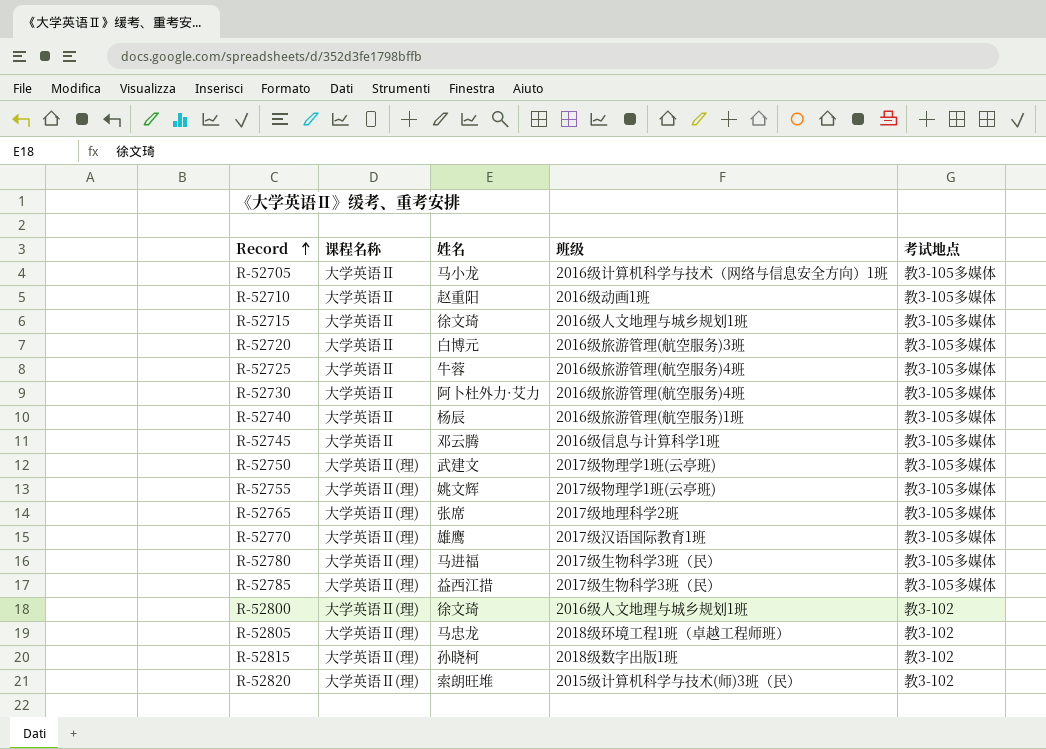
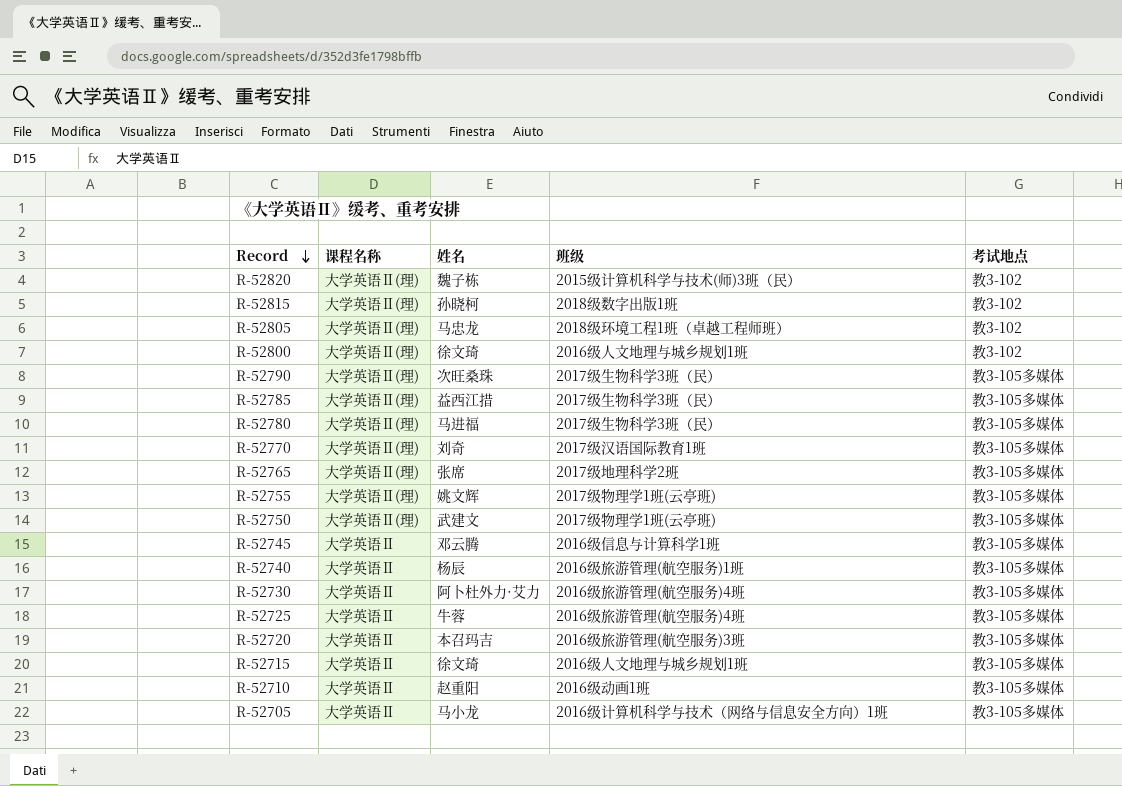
row order: Record ascending -> Record descending
R-52820 | 姓名: 索朗旺堆 -> 魏子栋
row R-52790: none -> 大学英语Ⅱ(理) | 次旺桑珠 | 2017级生物科学3班（民） | 教3-105多媒体
R-52770 | 姓名: 雄鹰 -> 刘奇
R-52720 | 姓名: 白博元 -> 本召玛吉

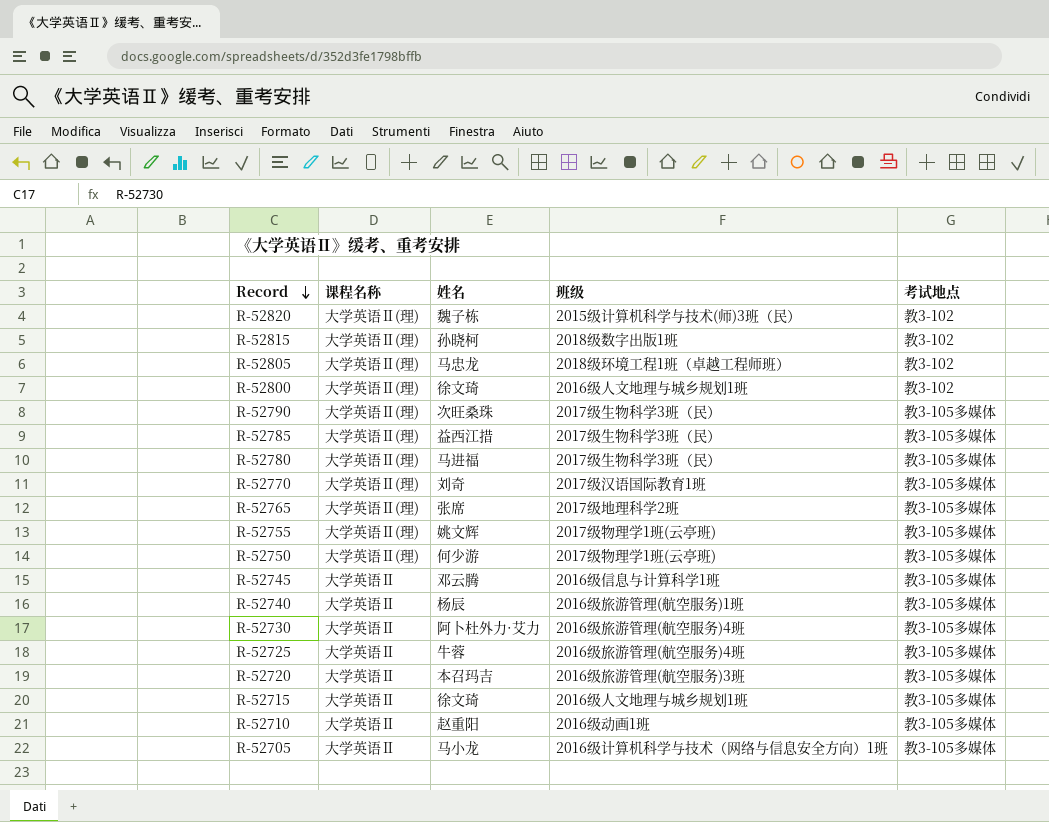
R-52750 | 姓名: 武建文 -> 何少游

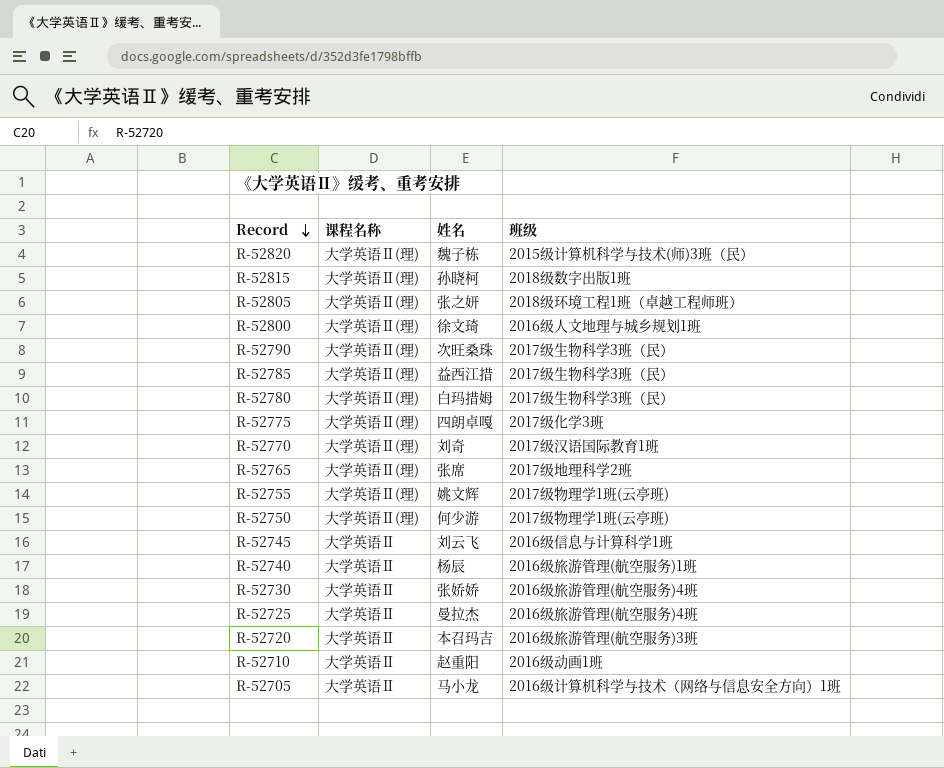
column 考试地点 | position: 5 -> none
row R-52715: 大学英语Ⅱ | 徐文琦 | 2016级人文地理与城乡规划1班 | 教3-105多媒体 -> none
R-52805 | 姓名: 马忠龙 -> 张之妍
R-52780 | 姓名: 马进福 -> 白玛措姆
row R-52775: none -> 大学英语Ⅱ(理) | 四朗卓嘎 | 2017级化学3班
R-52745 | 姓名: 邓云腾 -> 刘云飞
R-52730 | 姓名: 阿卜杜外力·艾力 -> 张娇娇
R-52725 | 姓名: 牛蓉 -> 曼拉杰

